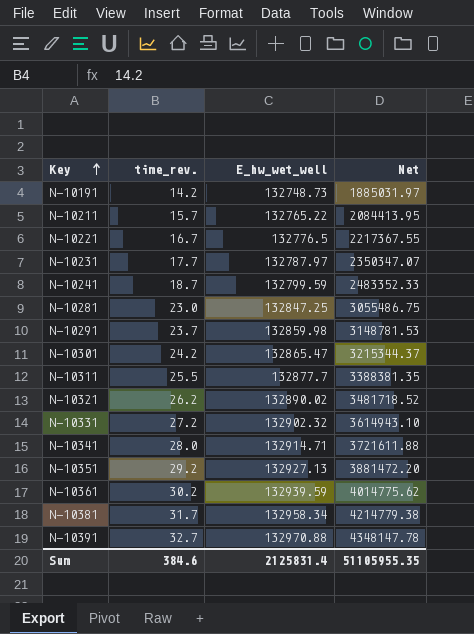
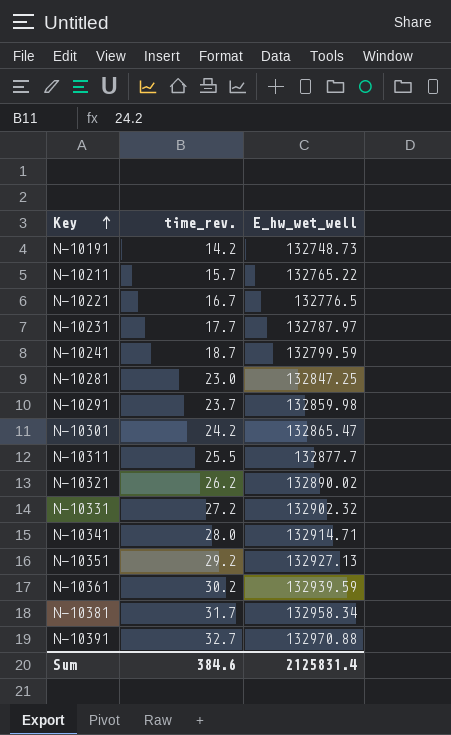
column Net | formula: [time_rev.] * [E_hw_wet_well] -> none

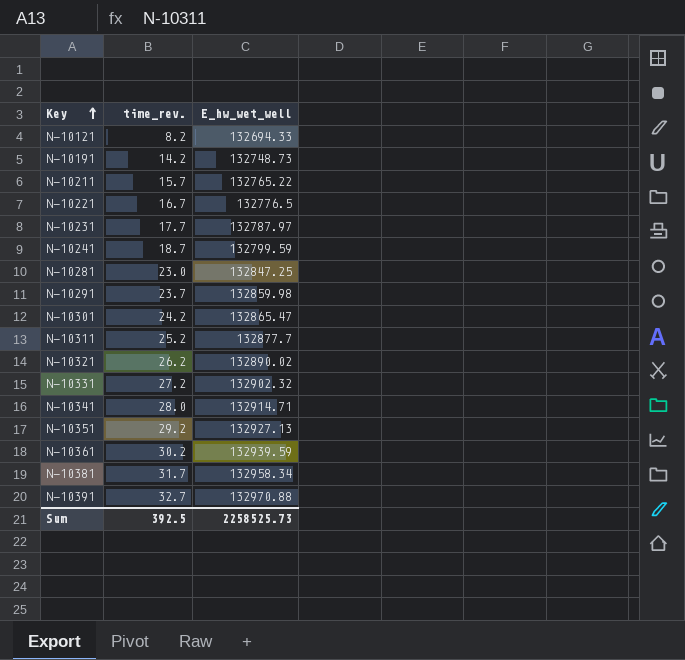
row N-10121: none -> 8.2 | 132694.33
N-10311 | time_rev.: 25.5 -> 25.2
Sum | time_rev.: 384.6 -> 392.5
Sum | E_hw_wet_well: 2125831.4 -> 2258525.73

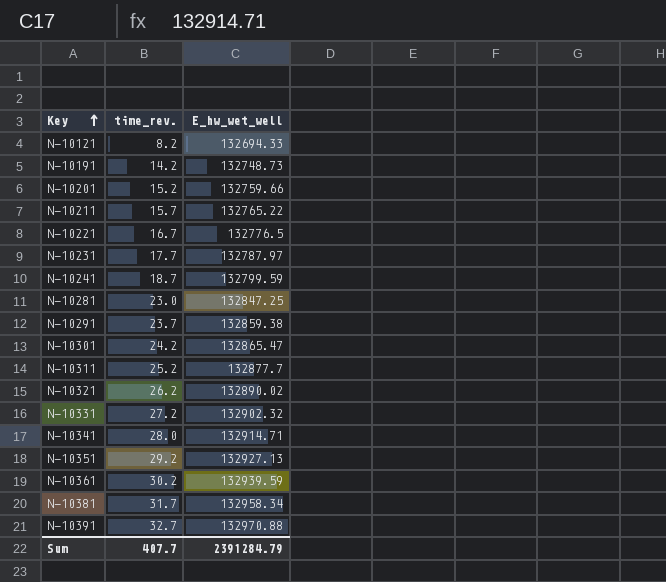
row N-10201: none -> 15.2 | 132759.66
N-10291 | E_hw_wet_well: 132859.98 -> 132859.38
Sum | time_rev.: 392.5 -> 407.7
Sum | E_hw_wet_well: 2258525.73 -> 2391284.79

